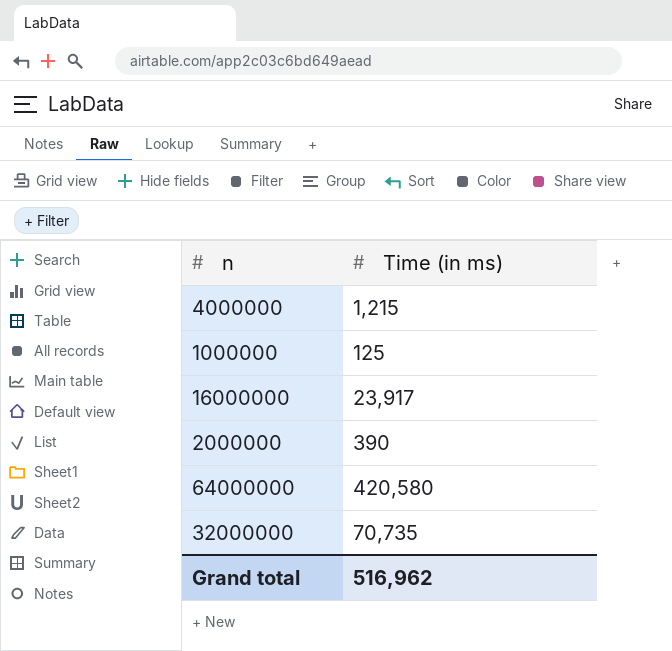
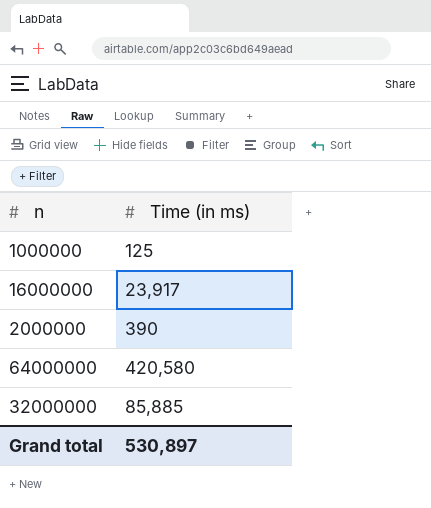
row 4000000: 1,215 -> none
32000000 | Time (in ms): 70,735 -> 85,885
Grand total | Time (in ms): 516,962 -> 530,897

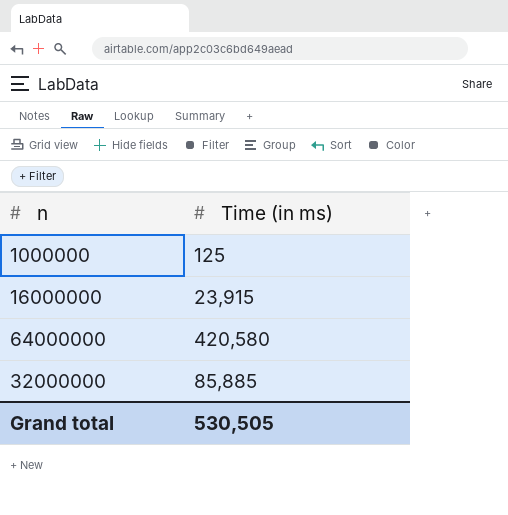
row 2000000: 390 -> none
16000000 | Time (in ms): 23,917 -> 23,915
Grand total | Time (in ms): 530,897 -> 530,505

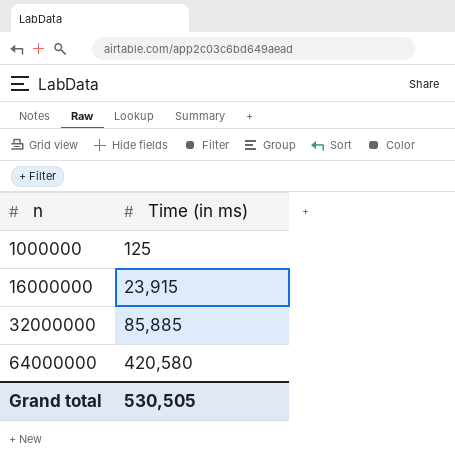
row order: none -> n ascending

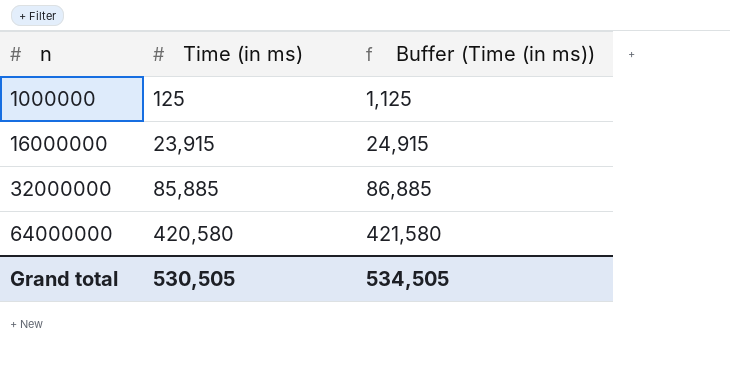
column Buffer (Time (in ms)) | formula: none -> [Time (in ms)] + 1000

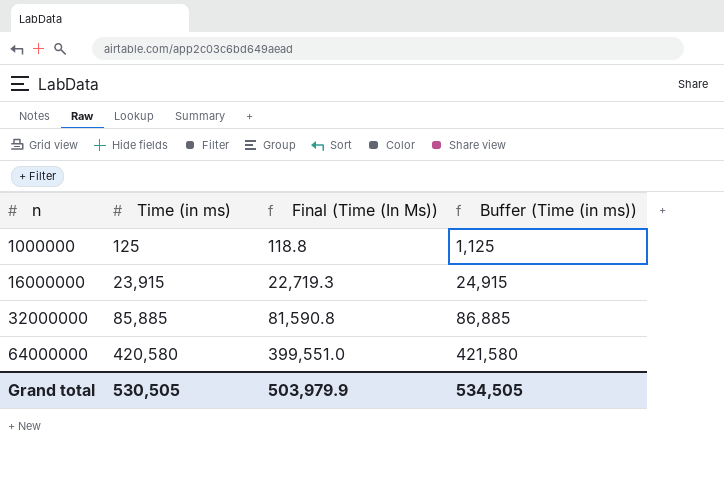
column Final (Time (In Ms)) | formula: none -> [Time (in ms)] * 0.95

